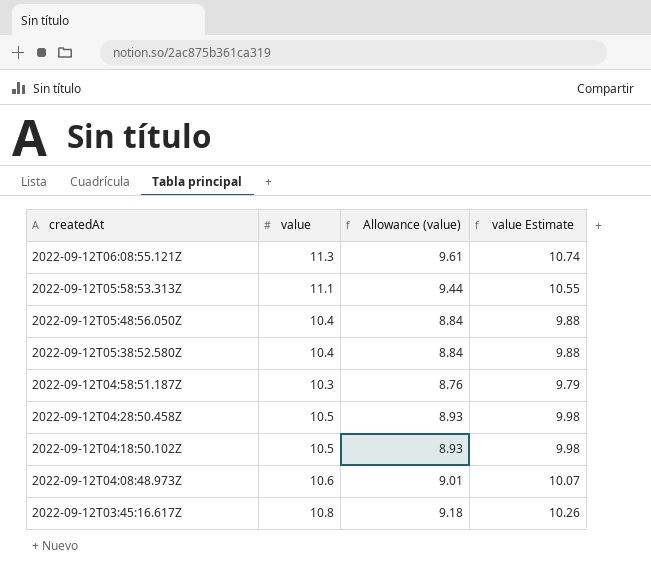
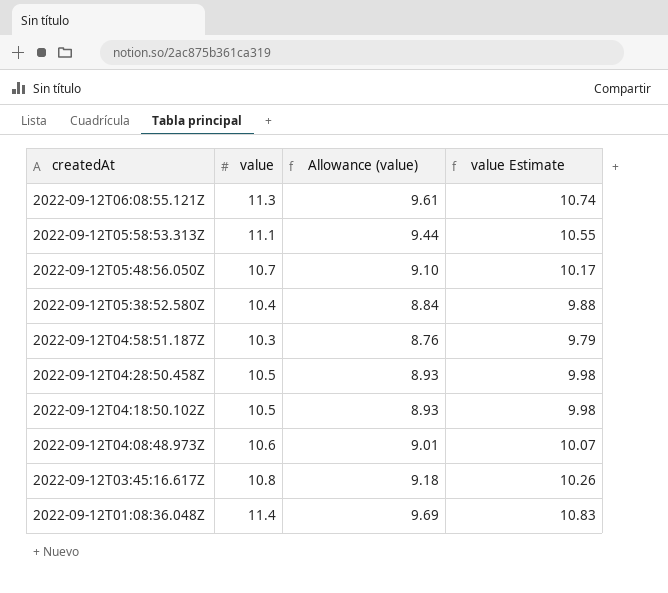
2022-09-12T05:48:56.050Z | value: 10.4 -> 10.7
2022-09-12T05:48:56.050Z | Allowance (value): 8.84 -> 9.10
2022-09-12T05:48:56.050Z | value Estimate: 9.88 -> 10.17
row 2022-09-12T01:08:36.048Z: none -> 11.4 | 9.69 | 10.83

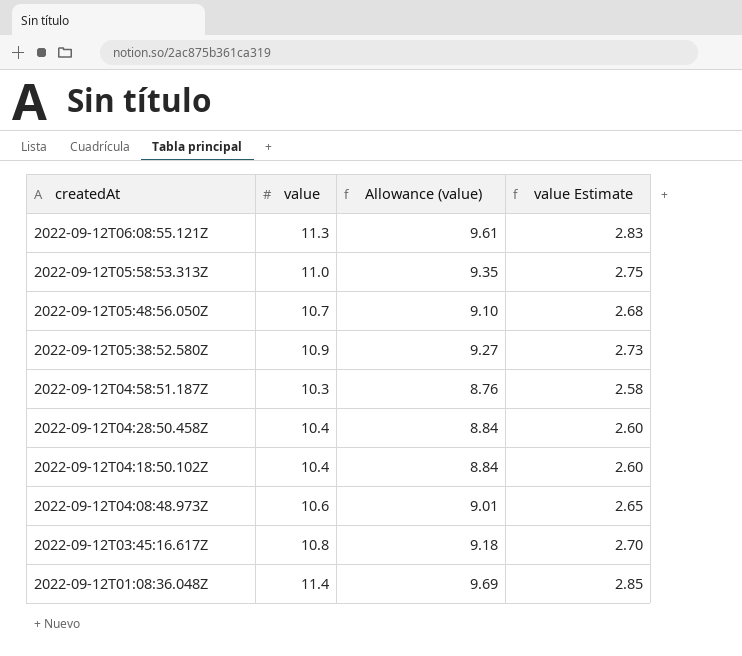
column value Estimate | formula: [value] * 0.95 -> [value] * 0.25
2022-09-12T05:58:53.313Z | value: 11.1 -> 11.0
2022-09-12T05:58:53.313Z | Allowance (value): 9.44 -> 9.35
2022-09-12T05:38:52.580Z | value: 10.4 -> 10.9
2022-09-12T05:38:52.580Z | Allowance (value): 8.84 -> 9.27
2022-09-12T04:28:50.458Z | value: 10.5 -> 10.4
2022-09-12T04:28:50.458Z | Allowance (value): 8.93 -> 8.84
2022-09-12T04:18:50.102Z | value: 10.5 -> 10.4
2022-09-12T04:18:50.102Z | Allowance (value): 8.93 -> 8.84

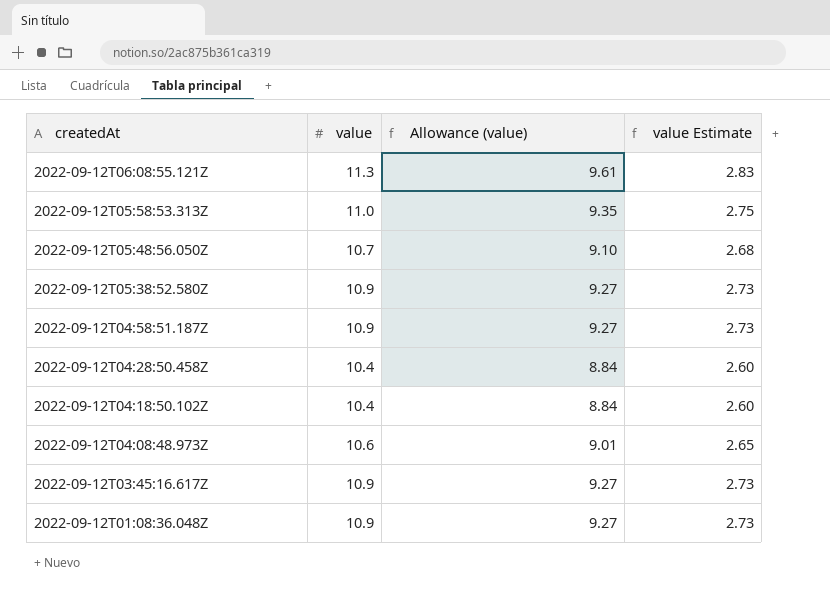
2022-09-12T04:58:51.187Z | value: 10.3 -> 10.9
2022-09-12T04:58:51.187Z | Allowance (value): 8.76 -> 9.27
2022-09-12T04:58:51.187Z | value Estimate: 2.58 -> 2.73
2022-09-12T03:45:16.617Z | value: 10.8 -> 10.9
2022-09-12T03:45:16.617Z | Allowance (value): 9.18 -> 9.27
2022-09-12T03:45:16.617Z | value Estimate: 2.70 -> 2.73
2022-09-12T01:08:36.048Z | value: 11.4 -> 10.9
2022-09-12T01:08:36.048Z | Allowance (value): 9.69 -> 9.27
2022-09-12T01:08:36.048Z | value Estimate: 2.85 -> 2.73

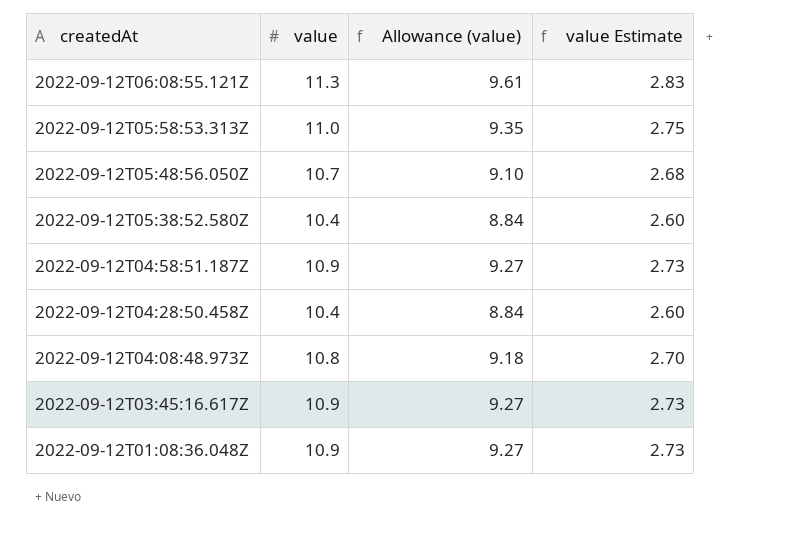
row 2022-09-12T04:18:50.102Z: 10.4 | 8.84 | 2.60 -> none
2022-09-12T05:38:52.580Z | value: 10.9 -> 10.4
2022-09-12T05:38:52.580Z | Allowance (value): 9.27 -> 8.84
2022-09-12T05:38:52.580Z | value Estimate: 2.73 -> 2.60
2022-09-12T04:08:48.973Z | value: 10.6 -> 10.8
2022-09-12T04:08:48.973Z | Allowance (value): 9.01 -> 9.18
2022-09-12T04:08:48.973Z | value Estimate: 2.65 -> 2.70

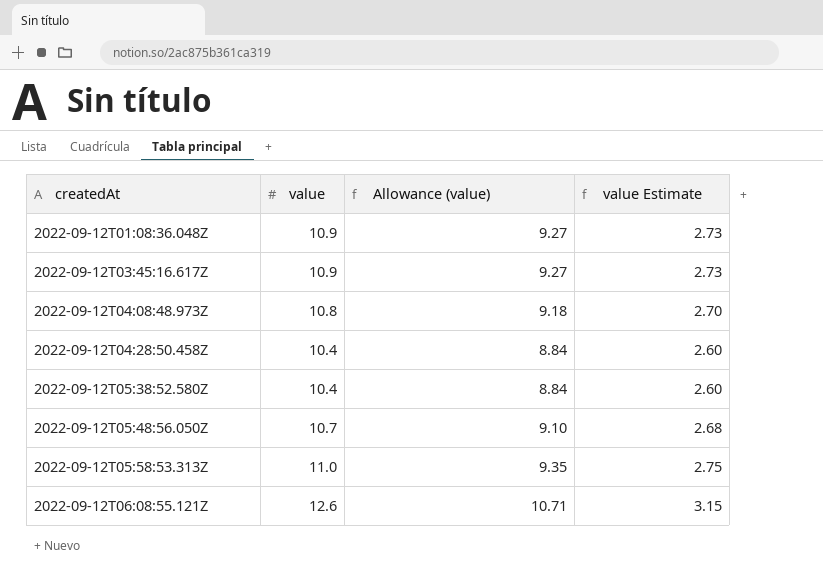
row order: createdAt descending -> createdAt ascending
row 2022-09-12T04:58:51.187Z: 10.9 | 9.27 | 2.73 -> none
2022-09-12T06:08:55.121Z | value: 11.3 -> 12.6
2022-09-12T06:08:55.121Z | Allowance (value): 9.61 -> 10.71
2022-09-12T06:08:55.121Z | value Estimate: 2.83 -> 3.15

